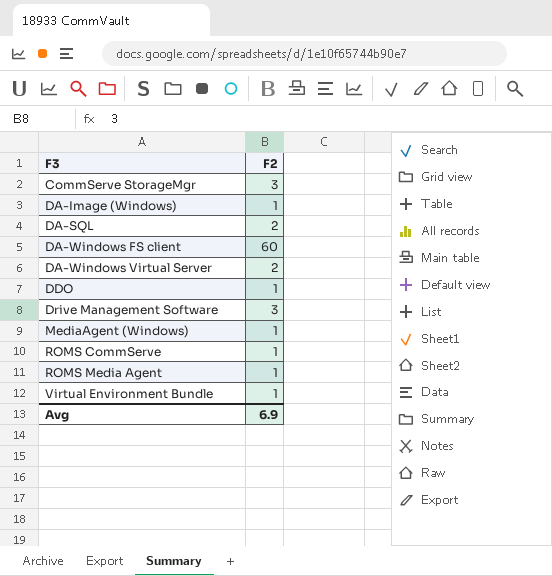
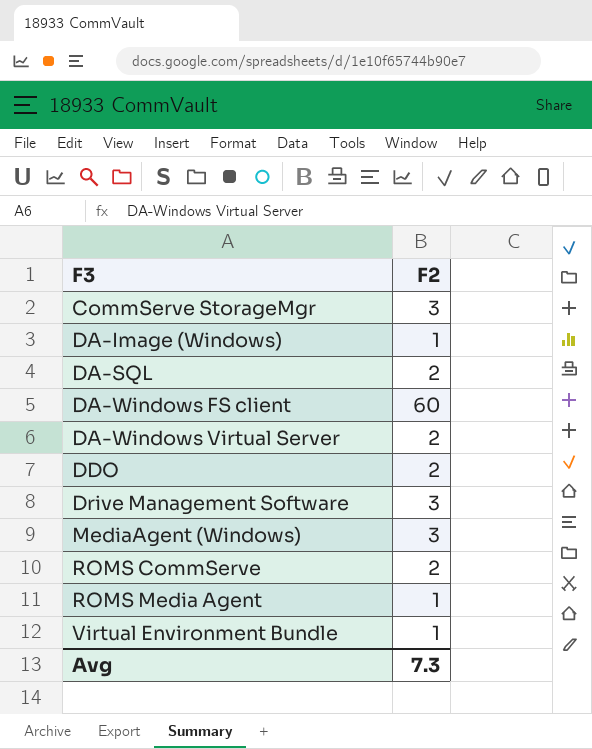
DDO | F2: 1 -> 2
MediaAgent (Windows) | F2: 1 -> 3
ROMS CommServe | F2: 1 -> 2
Avg | F2: 6.9 -> 7.3

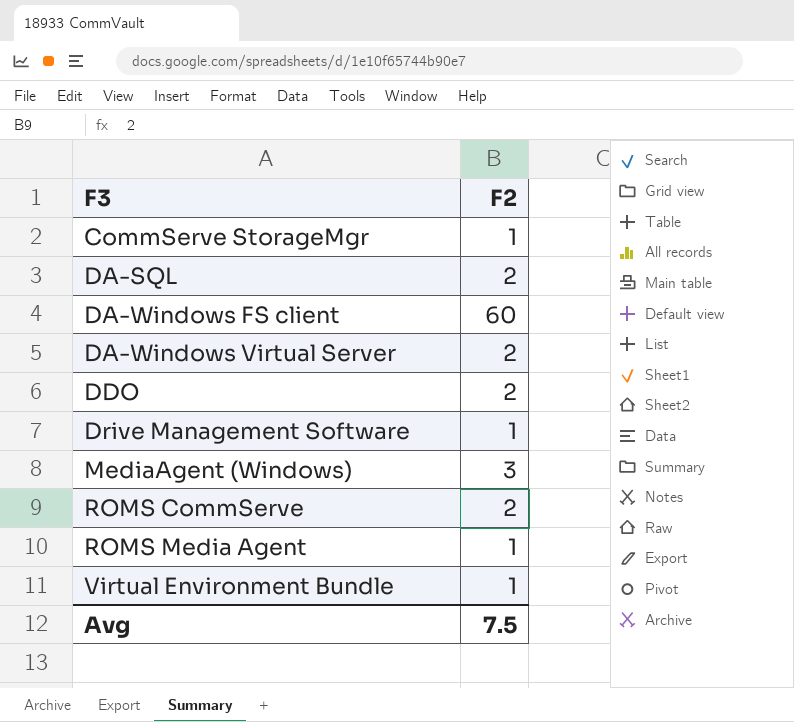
row DA-Image (Windows): 1 -> none
CommServe StorageMgr | F2: 3 -> 1
Drive Management Software | F2: 3 -> 1
Avg | F2: 7.3 -> 7.5

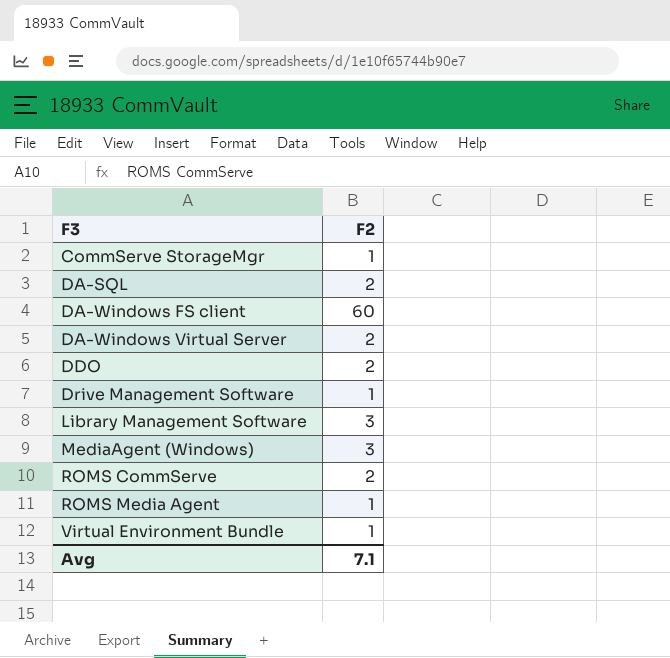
row Library Management Software: none -> 3
Avg | F2: 7.5 -> 7.1

